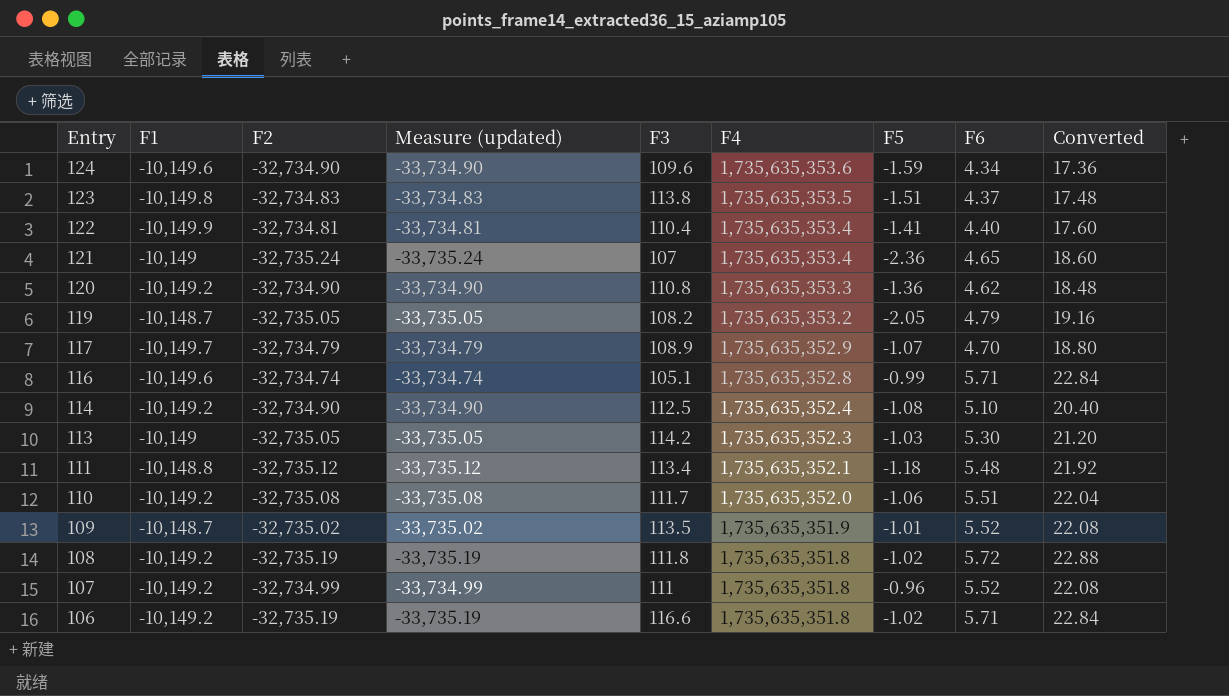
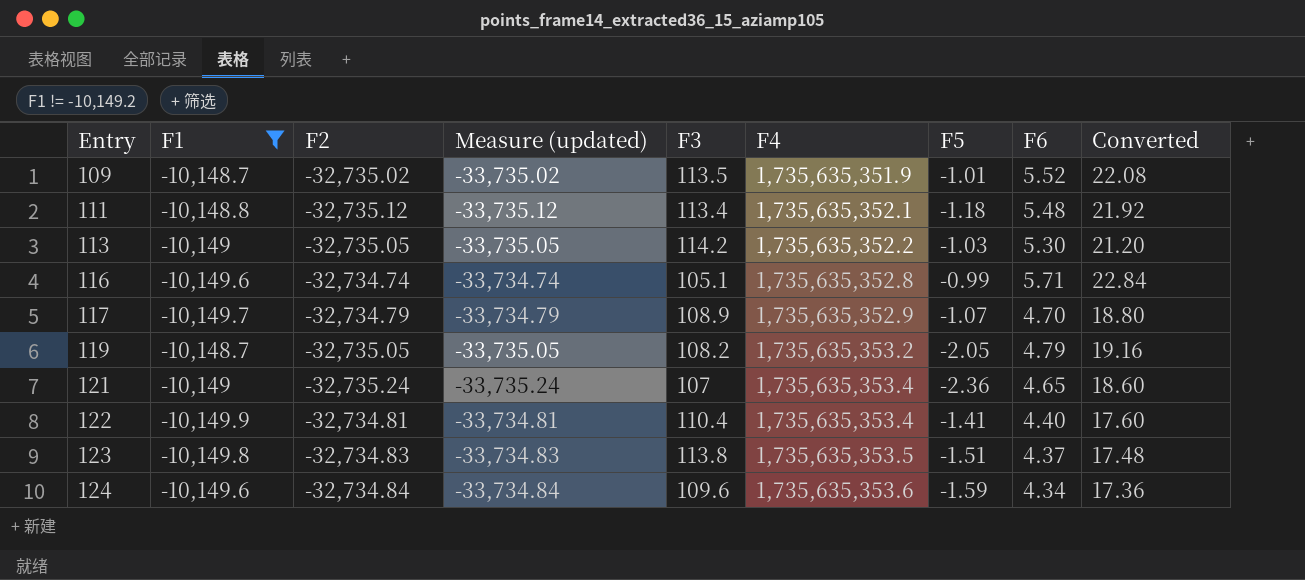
filter: none -> F1 != -10,149.2
row order: Entry descending -> Entry ascending
113 | F4: 1,735,635,352.3 -> 1,735,635,352.2
124 | F2: -32,734.90 -> -32,734.84
124 | Measure (updated): -33,734.90 -> -33,734.84

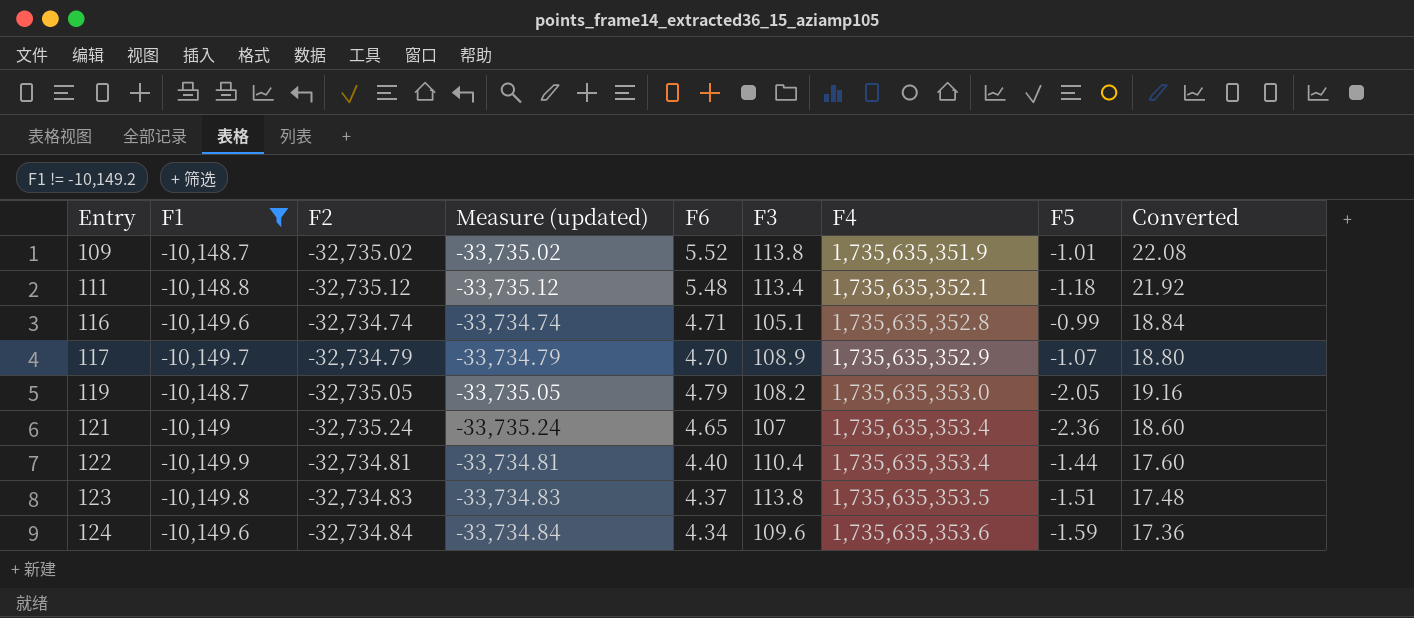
column F6 | position: 8 -> 5
row 113: -10,149 | -32,735.05 | -33,735.05 | 114.2 | 1,735,635,352.2 | -1.03 | 5.30 | 21.20 -> none
109 | F3: 113.5 -> 113.8
116 | F6: 5.71 -> 4.71
116 | Converted: 22.84 -> 18.84
119 | F4: 1,735,635,353.2 -> 1,735,635,353.0
122 | F5: -1.41 -> -1.44

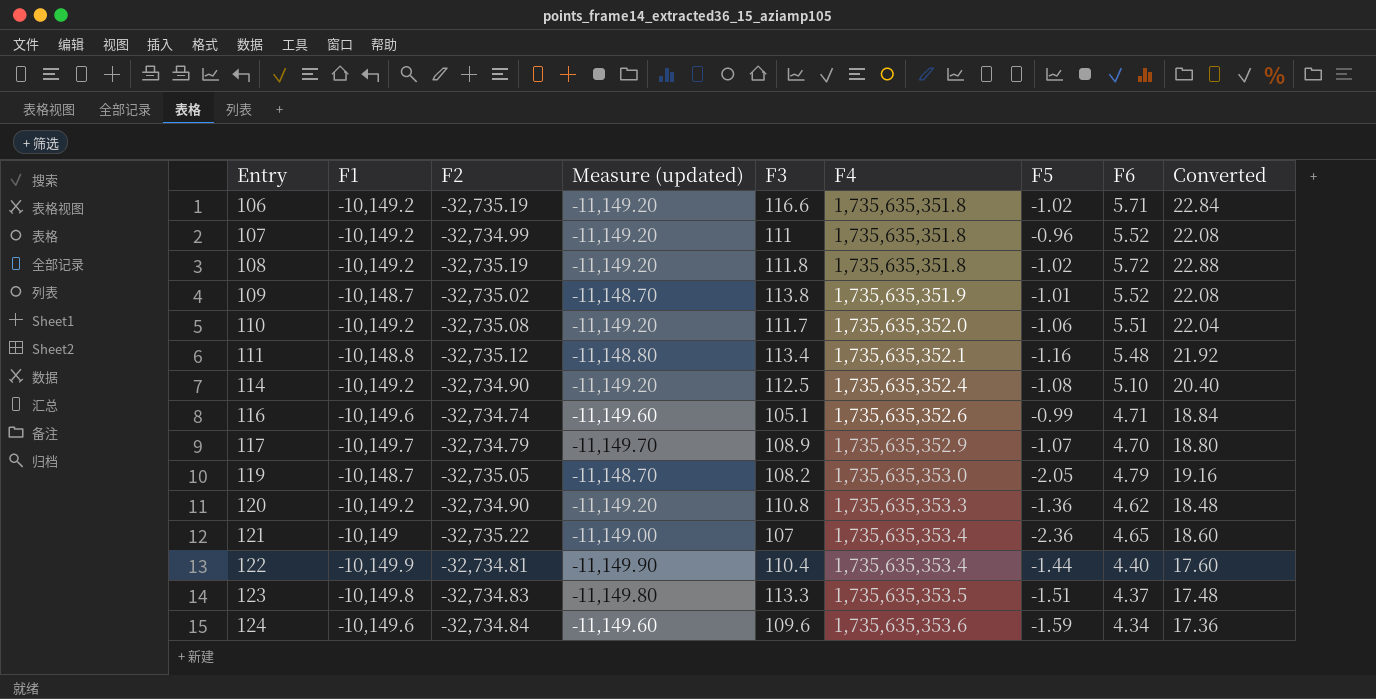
filter: F1 != -10,149.2 -> none
column Measure (updated) | formula: [F2] - 1000 -> [F1] - 1000
column F6 | position: 5 -> 8
111 | F5: -1.18 -> -1.16
116 | F4: 1,735,635,352.8 -> 1,735,635,352.6
121 | F2: -32,735.24 -> -32,735.22
123 | F3: 113.8 -> 113.3

